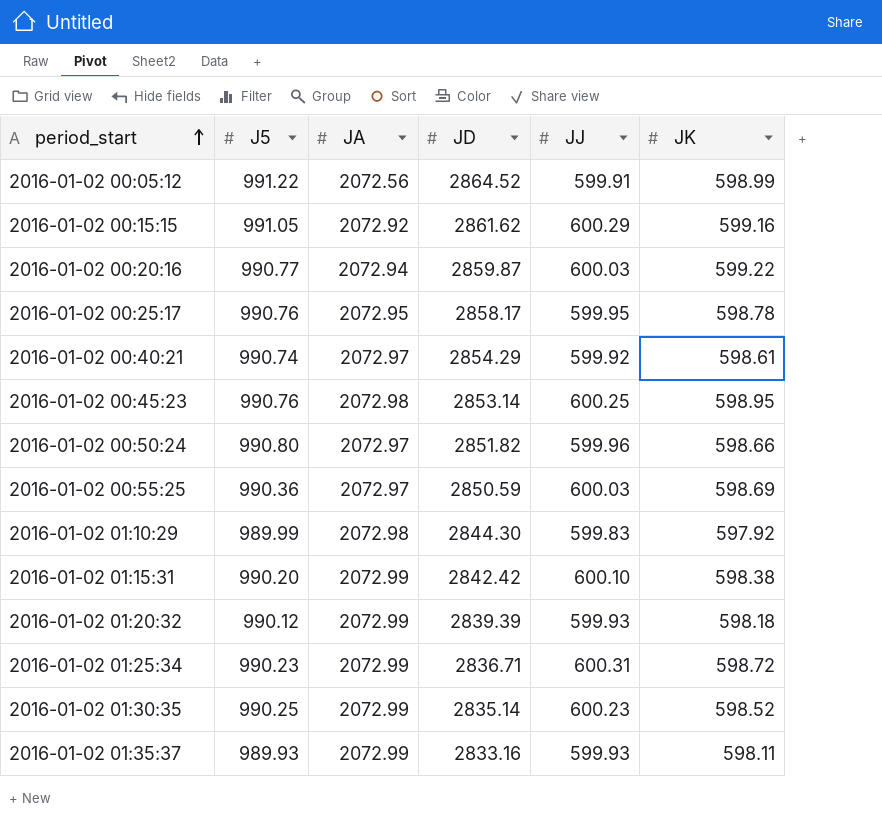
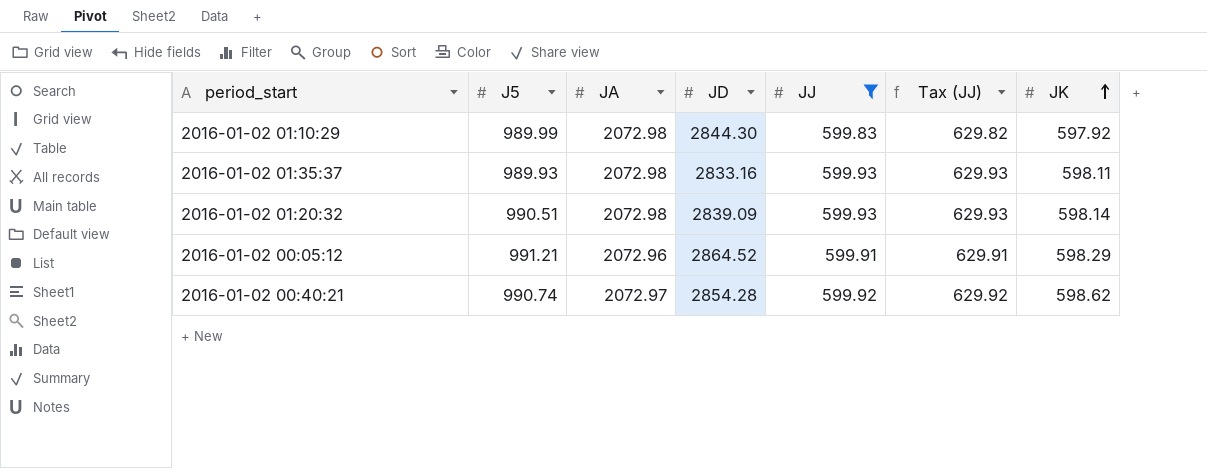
filter: none -> JJ <= 599.93
row order: period_start ascending -> JK ascending
column Tax (JJ) | formula: none -> [JJ] * 1.05
2016-01-02 01:35:37 | JA: 2072.99 -> 2072.98
2016-01-02 01:20:32 | J5: 990.12 -> 990.51
2016-01-02 01:20:32 | JA: 2072.99 -> 2072.98
2016-01-02 01:20:32 | JD: 2839.39 -> 2839.09
2016-01-02 01:20:32 | JK: 598.18 -> 598.14
2016-01-02 00:05:12 | J5: 991.22 -> 991.21
2016-01-02 00:05:12 | JA: 2072.56 -> 2072.96
2016-01-02 00:05:12 | JK: 598.99 -> 598.29
2016-01-02 00:40:21 | JD: 2854.29 -> 2854.28
2016-01-02 00:40:21 | JK: 598.61 -> 598.62

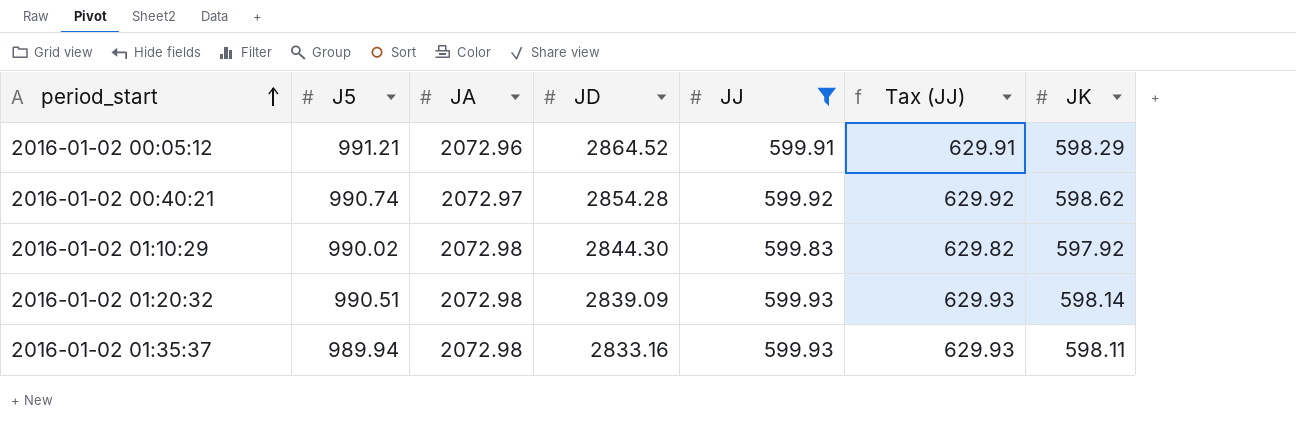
row order: JK ascending -> period_start ascending
2016-01-02 01:10:29 | J5: 989.99 -> 990.02
2016-01-02 01:35:37 | J5: 989.93 -> 989.94

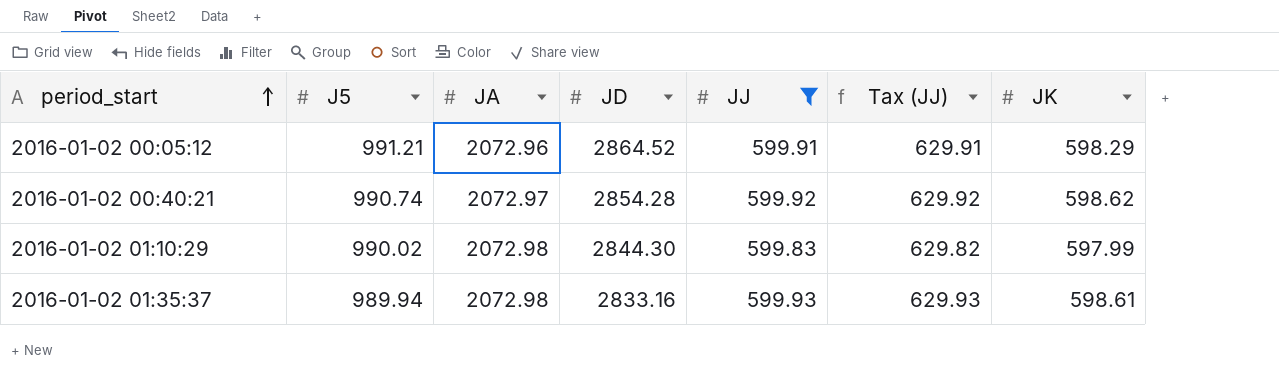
row 2016-01-02 01:20:32: 990.51 | 2072.98 | 2839.09 | 599.93 | 629.93 | 598.14 -> none
2016-01-02 01:10:29 | JK: 597.92 -> 597.99
2016-01-02 01:35:37 | JK: 598.11 -> 598.61

